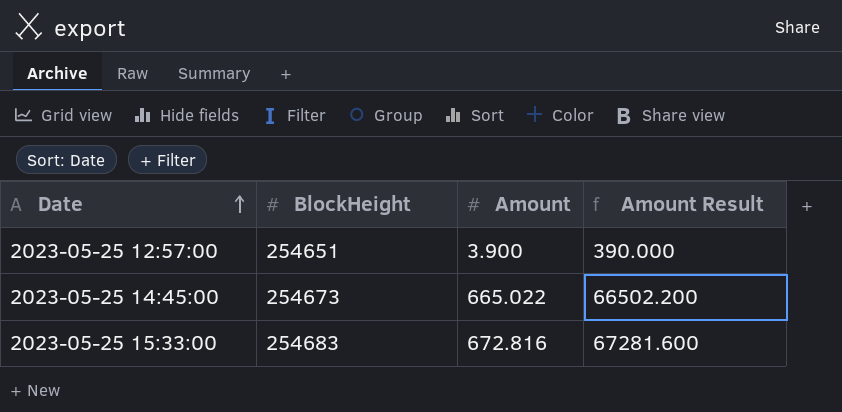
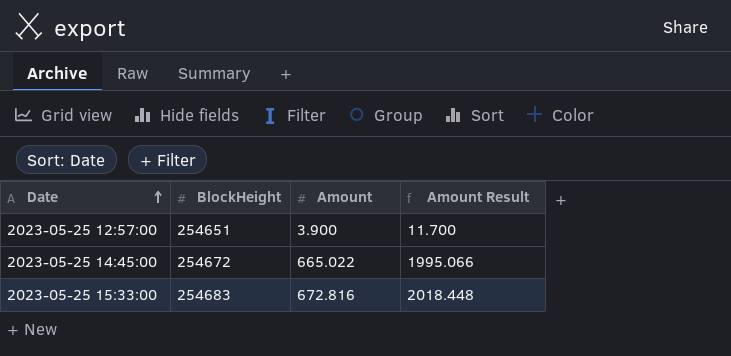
column Amount Result | formula: [Amount] * 100 -> [Amount] * 3
2023-05-25 14:45:00 | BlockHeight: 254673 -> 254672

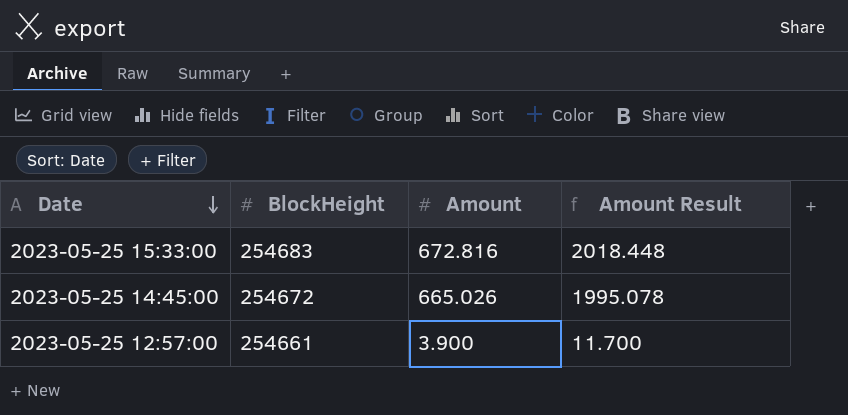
row order: Date ascending -> Date descending
2023-05-25 14:45:00 | Amount: 665.022 -> 665.026
2023-05-25 14:45:00 | Amount Result: 1995.066 -> 1995.078
2023-05-25 12:57:00 | BlockHeight: 254651 -> 254661

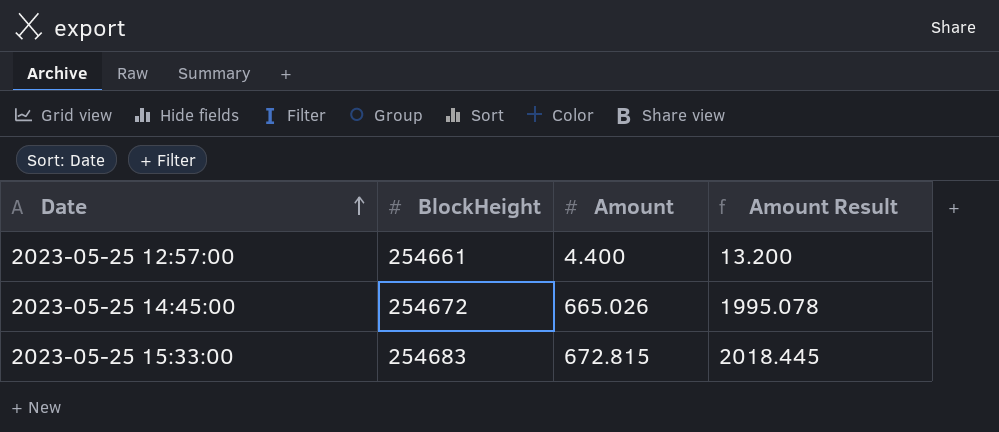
row order: Date descending -> Date ascending
2023-05-25 12:57:00 | Amount: 3.900 -> 4.400
2023-05-25 12:57:00 | Amount Result: 11.700 -> 13.200
2023-05-25 15:33:00 | Amount: 672.816 -> 672.815
2023-05-25 15:33:00 | Amount Result: 2018.448 -> 2018.445

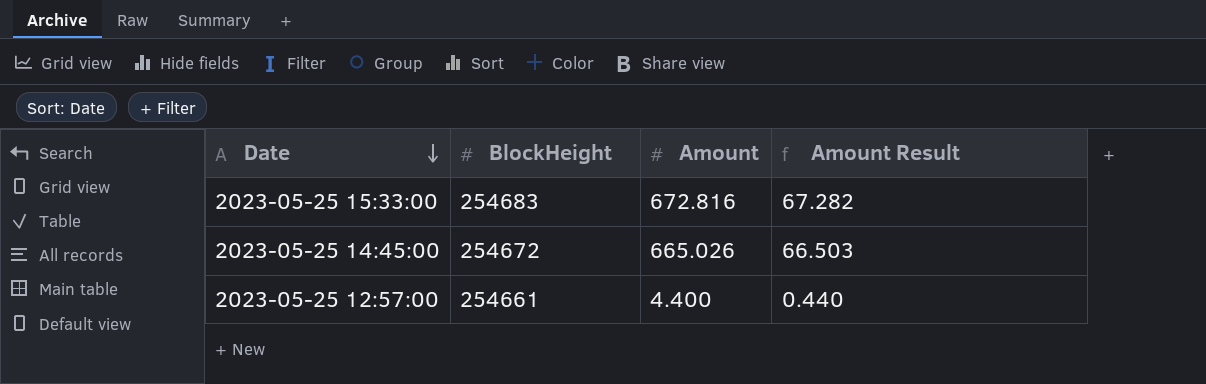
row order: Date ascending -> Date descending
column Amount Result | formula: [Amount] * 3 -> [Amount] * 0.1
2023-05-25 15:33:00 | Amount: 672.815 -> 672.816

